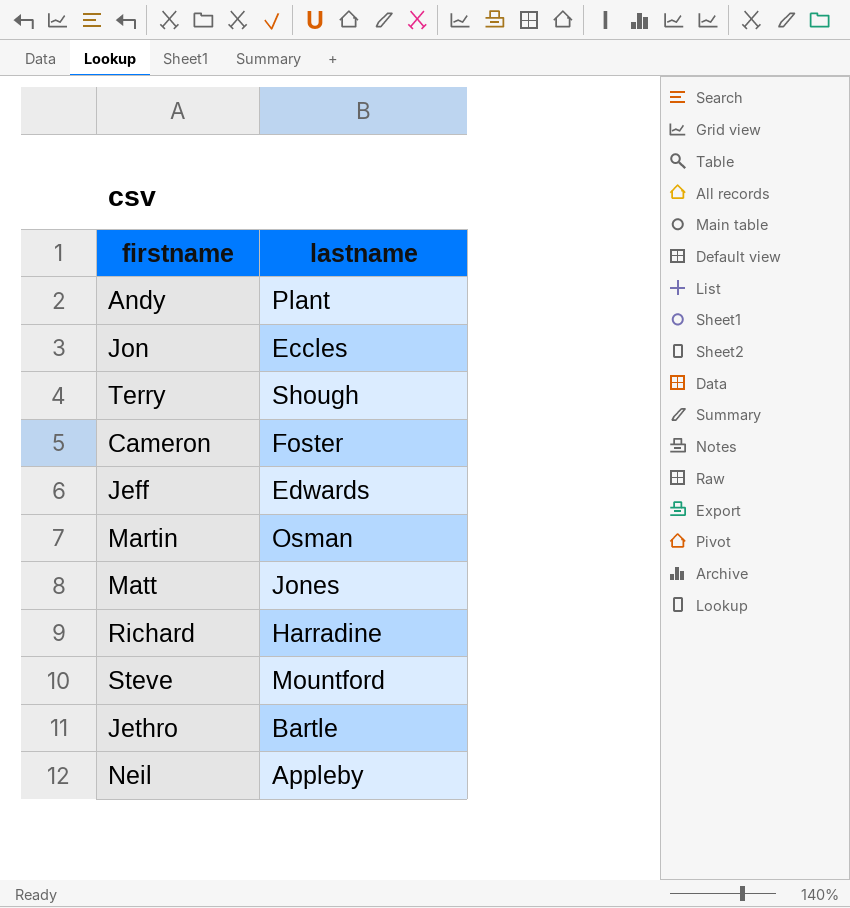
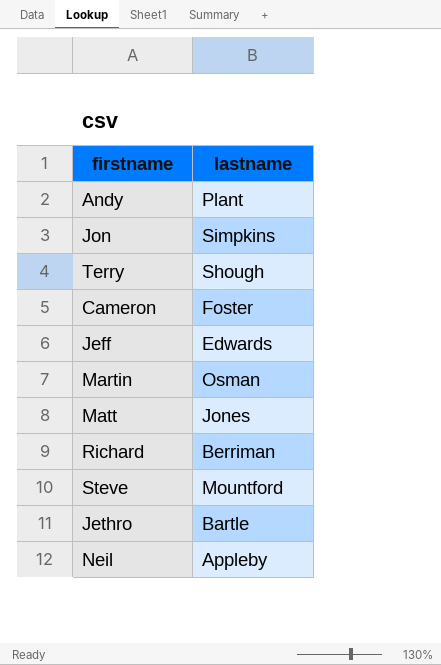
Jon | lastname: Eccles -> Simpkins
Richard | lastname: Harradine -> Berriman

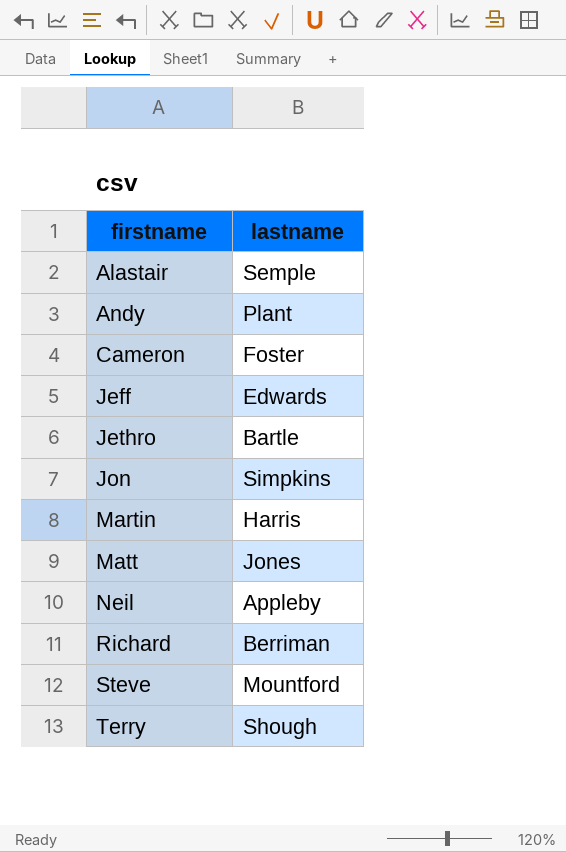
row order: none -> firstname ascending
row Alastair: none -> Semple
Martin | lastname: Osman -> Harris

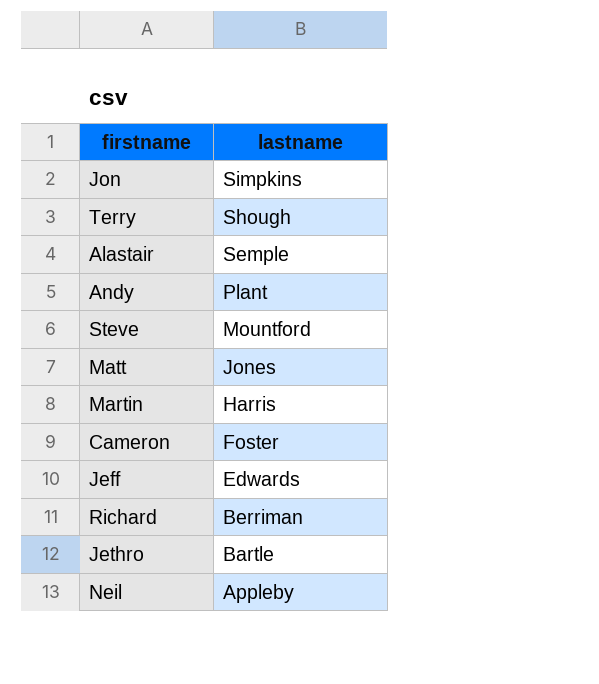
row order: firstname ascending -> lastname descending

